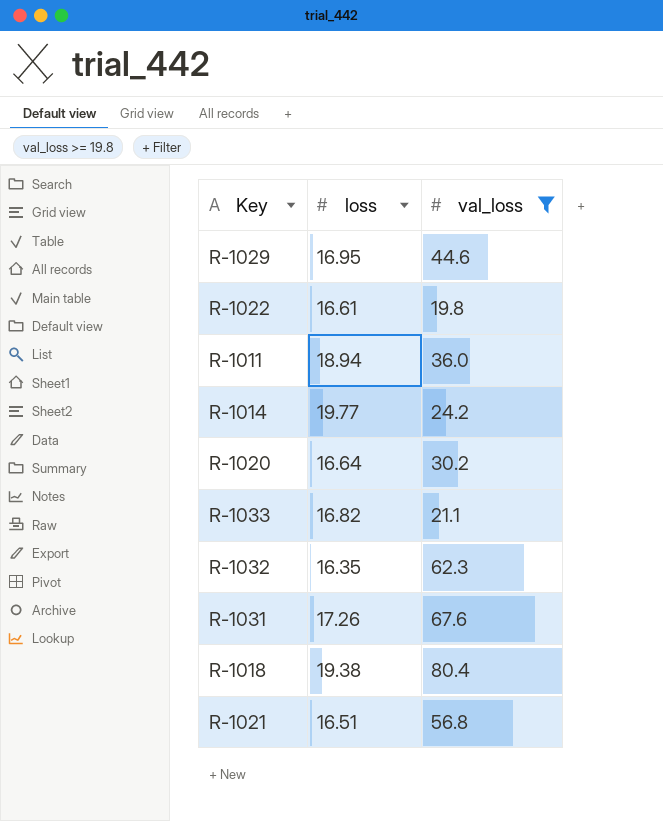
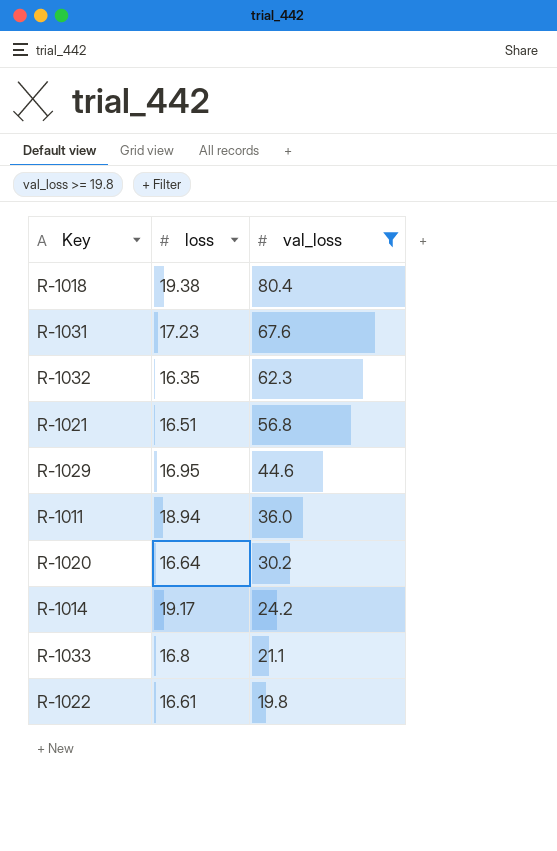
row order: none -> val_loss descending
R-1031 | loss: 17.26 -> 17.23
R-1014 | loss: 19.77 -> 19.17
R-1033 | loss: 16.82 -> 16.8

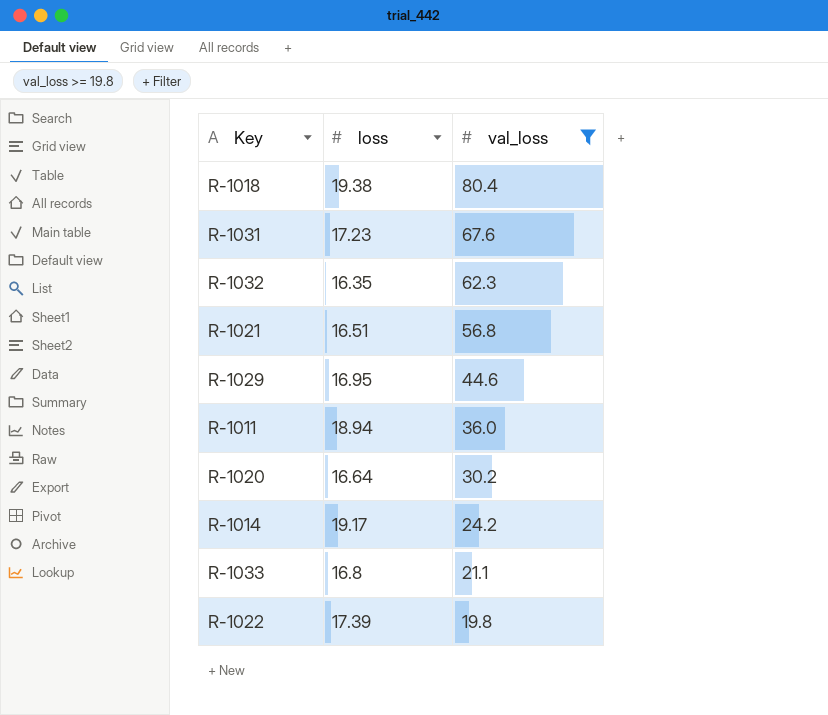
R-1022 | loss: 16.61 -> 17.39

